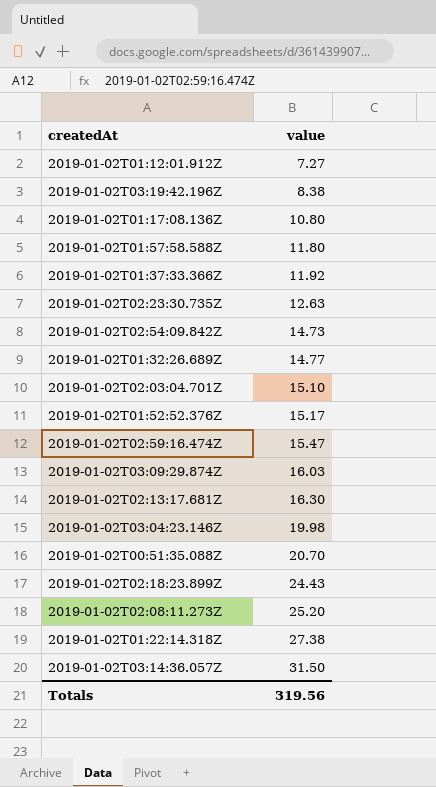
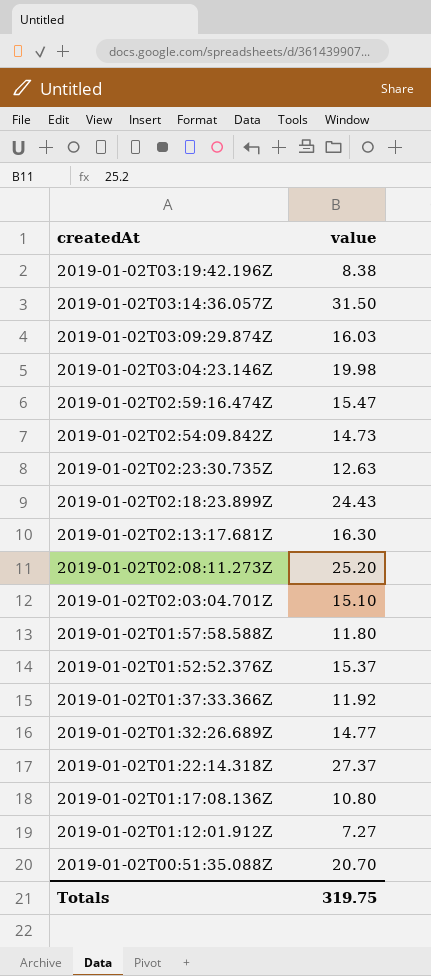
row order: value ascending -> createdAt descending
2019-01-02T01:52:52.376Z | value: 15.17 -> 15.37
2019-01-02T01:22:14.318Z | value: 27.38 -> 27.37
Totals | value: 319.56 -> 319.75

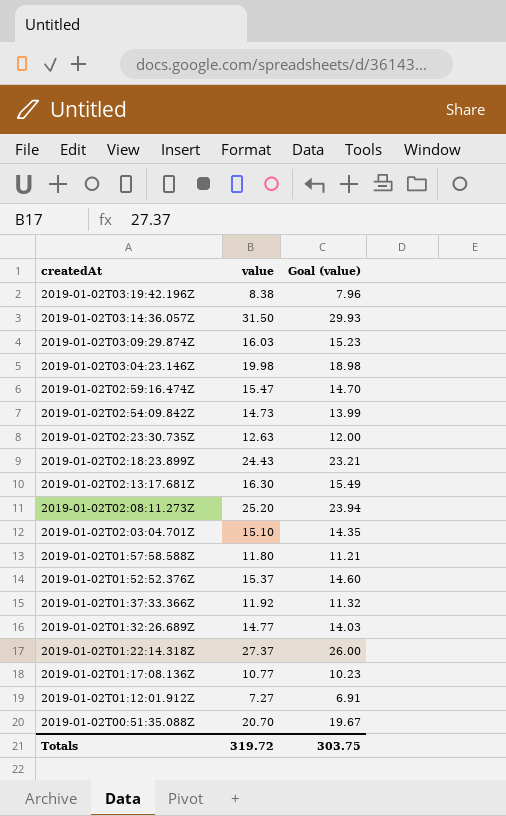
column Goal (value) | formula: none -> [value] * 0.95
2019-01-02T01:17:08.136Z | value: 10.80 -> 10.77
Totals | value: 319.75 -> 319.72

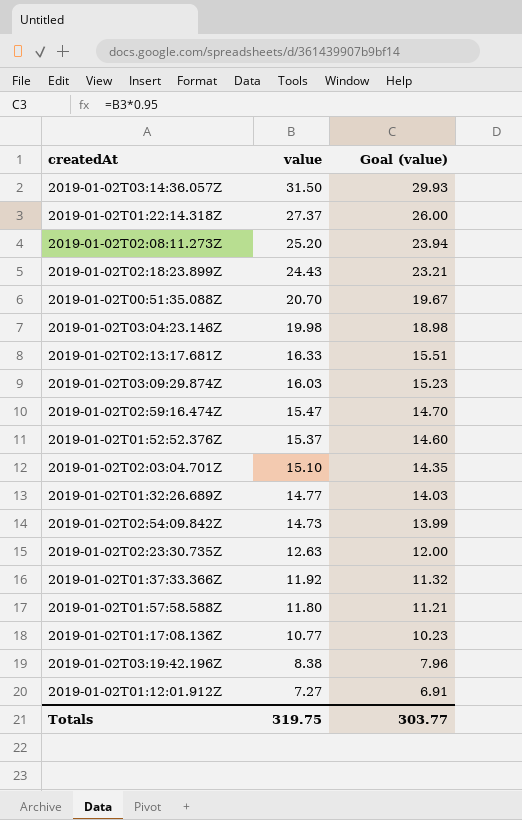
row order: createdAt descending -> value descending
2019-01-02T02:13:17.681Z | value: 16.30 -> 16.33
2019-01-02T02:13:17.681Z | Goal (value): 15.49 -> 15.51
Totals | value: 319.72 -> 319.75
Totals | Goal (value): 303.75 -> 303.77

